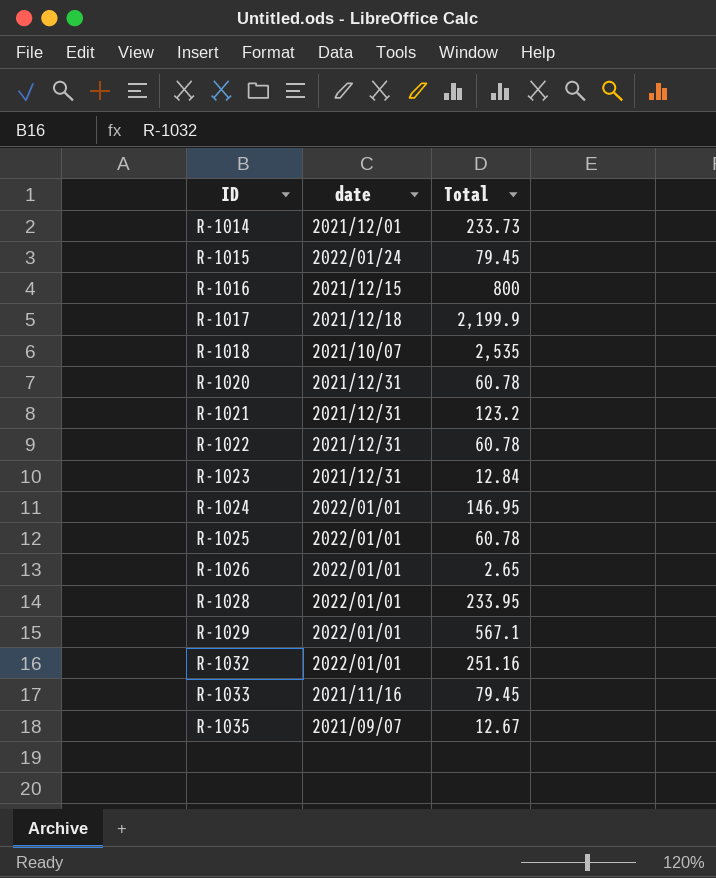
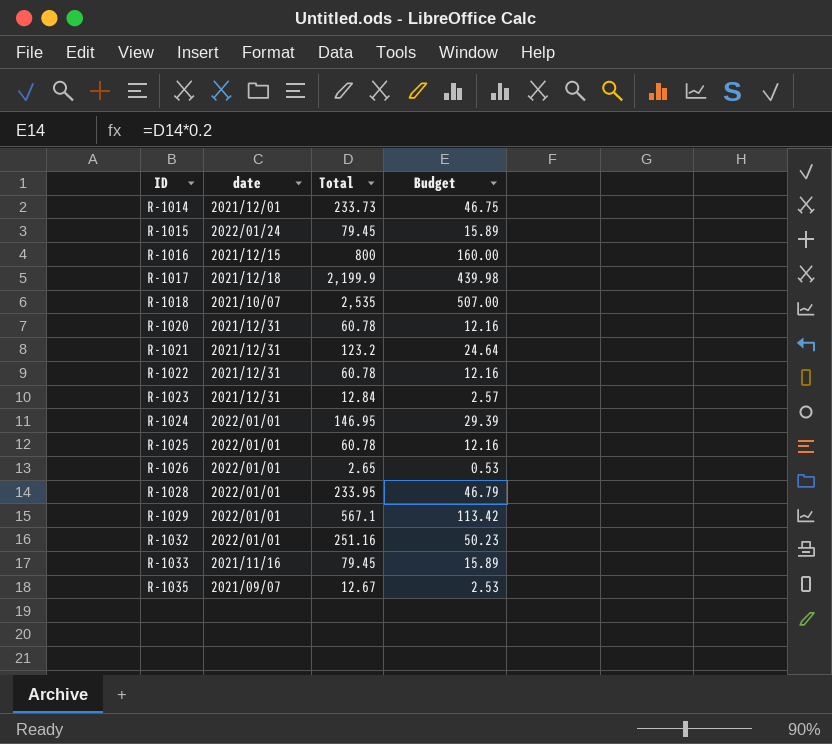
column Budget | formula: none -> [Total] * 0.2

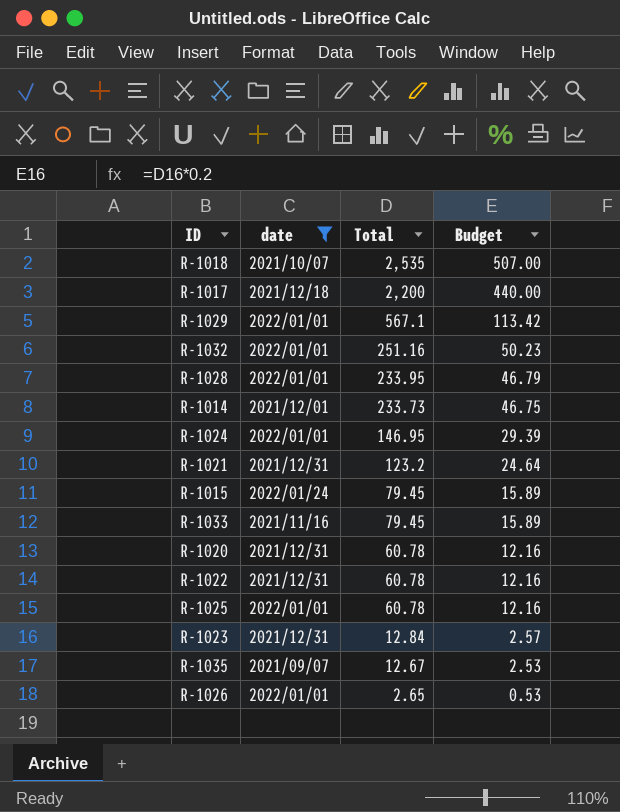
filter: none -> date != 2021/12/15
row order: ID ascending -> Total descending
R-1017 | Total: 2,199.9 -> 2,200
R-1017 | Budget: 439.98 -> 440.00

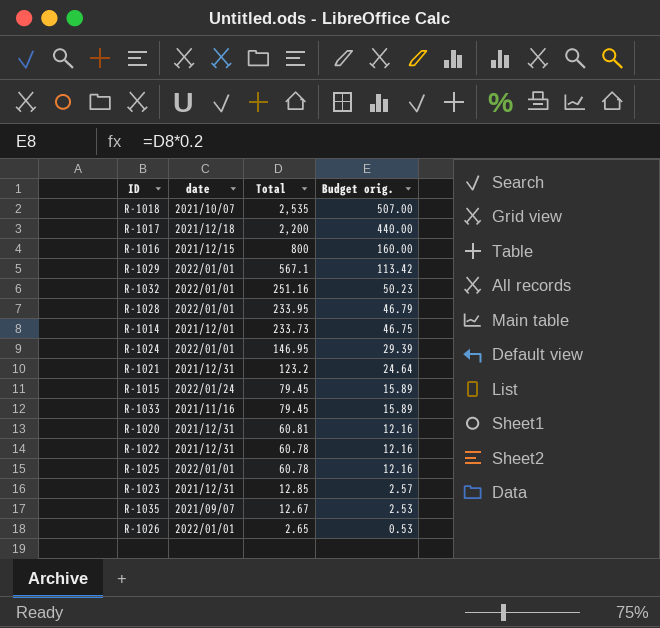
filter: date != 2021/12/15 -> none
column name: Budget -> Budget orig.
R-1020 | Total: 60.78 -> 60.81
R-1023 | Total: 12.84 -> 12.85

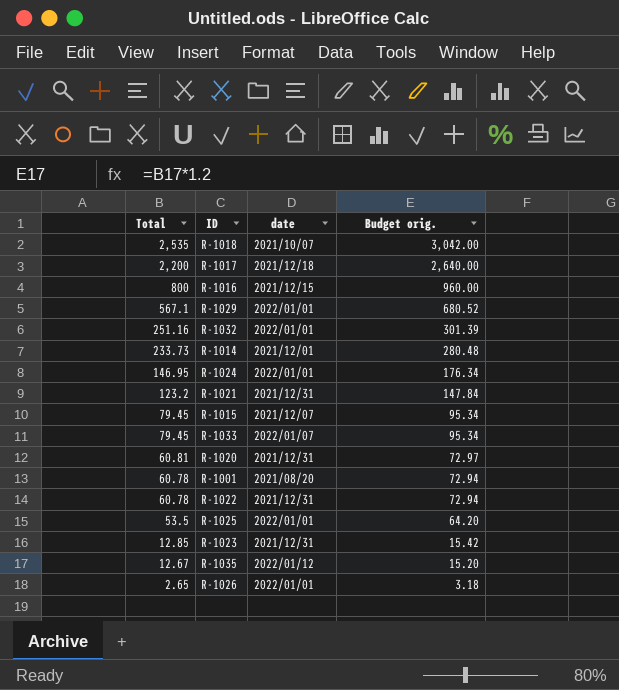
column Total | position: 3 -> 1
column Budget orig. | formula: [Total] * 0.2 -> [Total] * 1.2
row R-1028: 2022/01/01 | 233.95 | 46.79 -> none
R-1015 | date: 2022/01/24 -> 2021/12/07
R-1033 | date: 2021/11/16 -> 2022/01/07
row R-1001: none -> 60.78 | 2021/08/20 | 72.94
R-1025 | Total: 60.78 -> 53.5
R-1035 | date: 2021/09/07 -> 2022/01/12

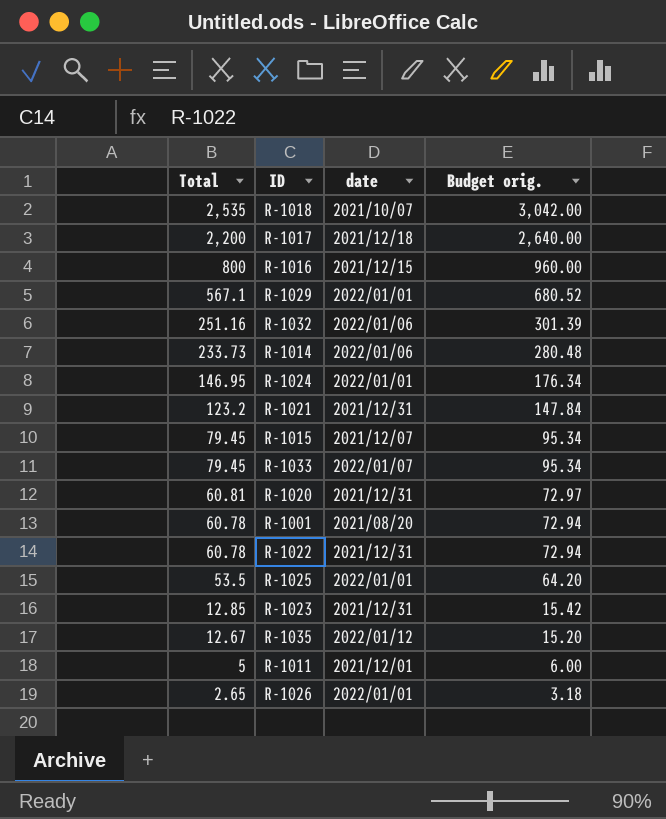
R-1032 | date: 2022/01/01 -> 2022/01/06
R-1014 | date: 2021/12/01 -> 2022/01/06
row R-1011: none -> 5 | 2021/12/01 | 6.00

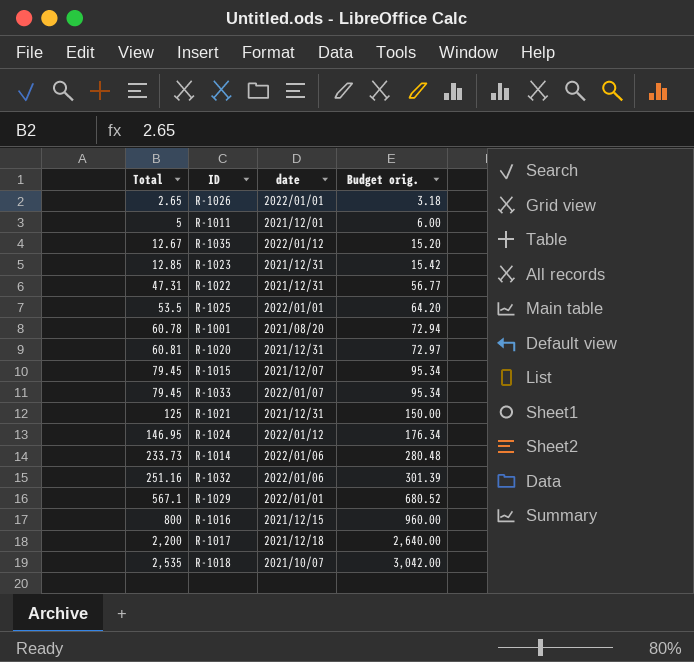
row order: Total descending -> Total ascending
R-1022 | Total: 60.78 -> 47.31
R-1022 | Budget orig.: 72.94 -> 56.77
R-1021 | Total: 123.2 -> 125
R-1021 | Budget orig.: 147.84 -> 150.00
R-1024 | date: 2022/01/01 -> 2022/01/12

